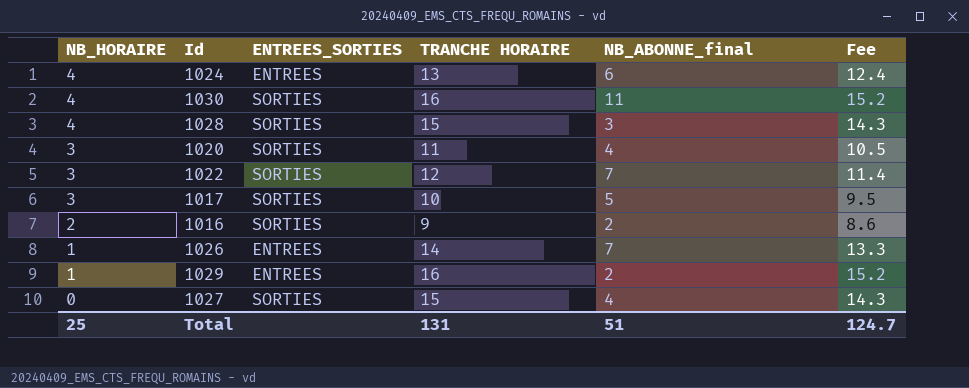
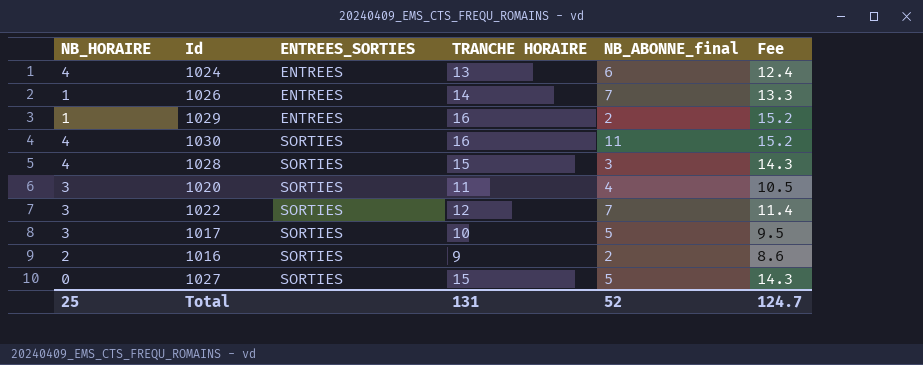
row order: NB_HORAIRE descending -> ENTREES_SORTIES ascending
1027 | NB_ABONNE_final: 4 -> 5
Total | NB_ABONNE_final: 51 -> 52

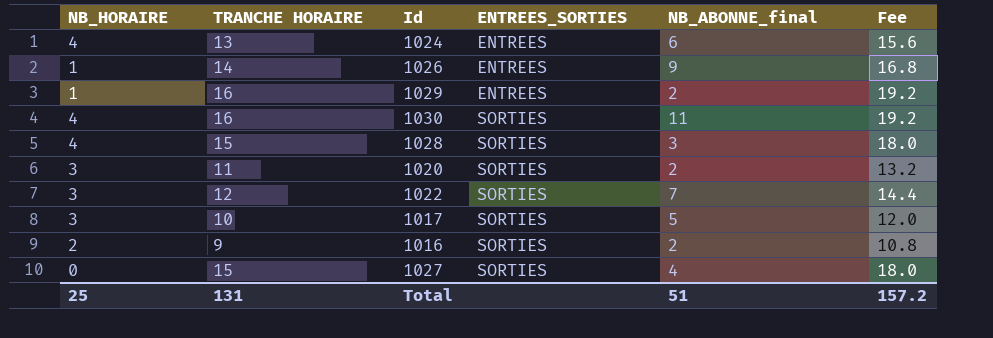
column TRANCHE HORAIRE | position: 4 -> 2
column Fee | formula: [TRANCHE HORAIRE] * 0.95 -> [TRANCHE HORAIRE] * 1.2
1026 | NB_ABONNE_final: 7 -> 9
1020 | NB_ABONNE_final: 4 -> 2
1027 | NB_ABONNE_final: 5 -> 4
Total | NB_ABONNE_final: 52 -> 51
Total | Fee: 124.7 -> 157.2

